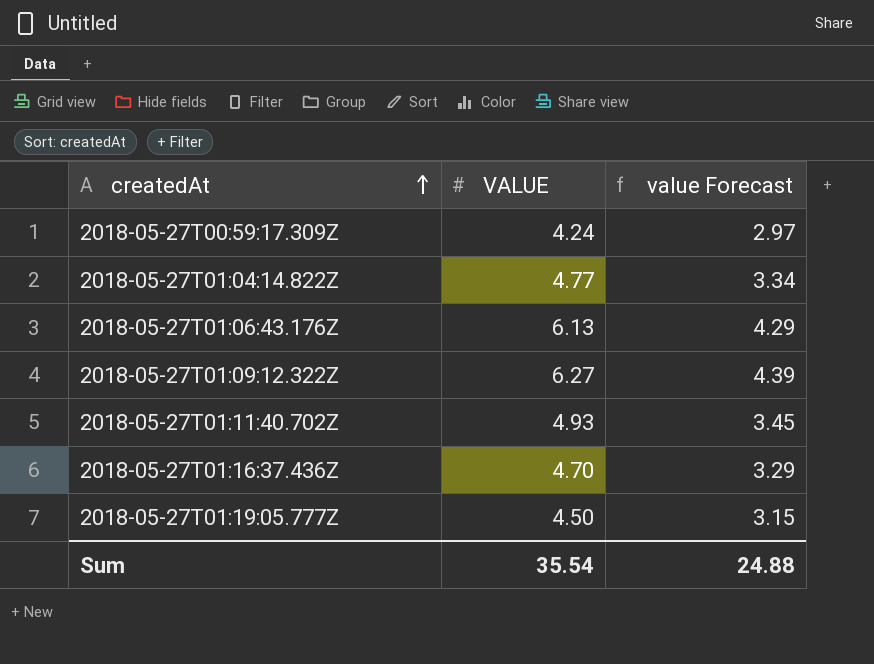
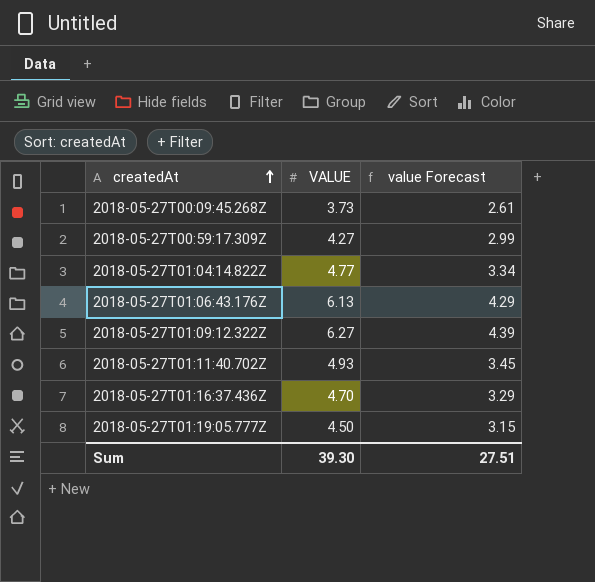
row 2018-05-27T00:09:45.268Z: none -> 3.73 | 2.61
2018-05-27T00:59:17.309Z | VALUE: 4.24 -> 4.27
2018-05-27T00:59:17.309Z | value Forecast: 2.97 -> 2.99
Sum | VALUE: 35.54 -> 39.30
Sum | value Forecast: 24.88 -> 27.51

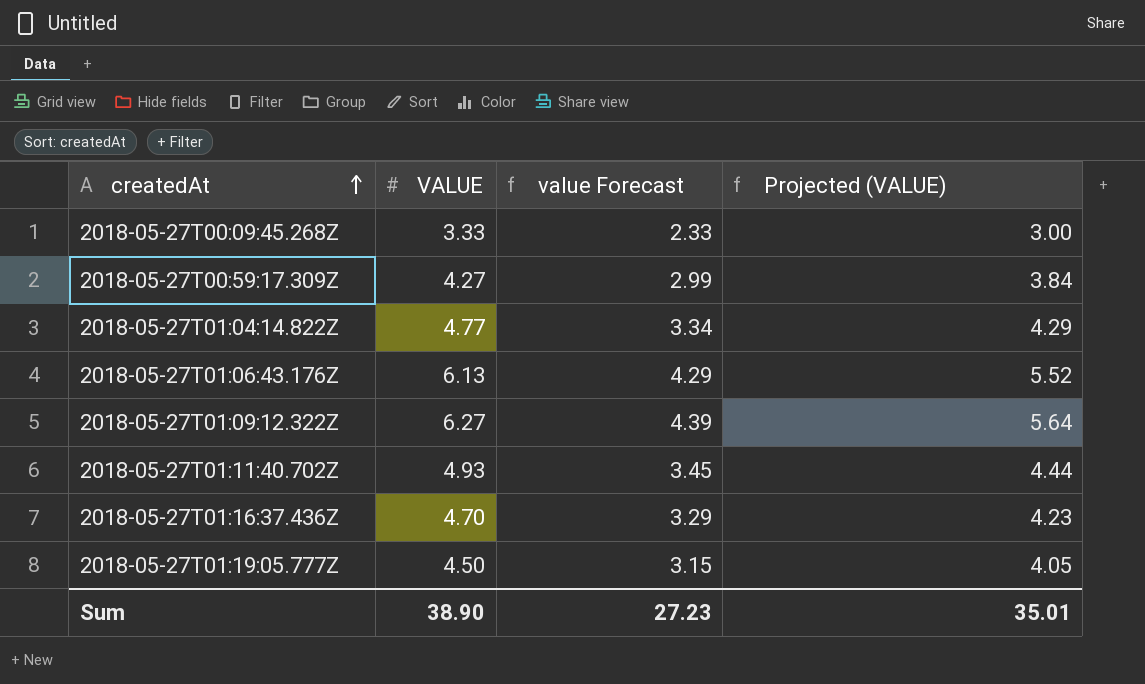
column Projected (VALUE) | formula: none -> [VALUE] * 0.9
2018-05-27T00:09:45.268Z | VALUE: 3.73 -> 3.33
2018-05-27T00:09:45.268Z | value Forecast: 2.61 -> 2.33
Sum | VALUE: 39.30 -> 38.90
Sum | value Forecast: 27.51 -> 27.23

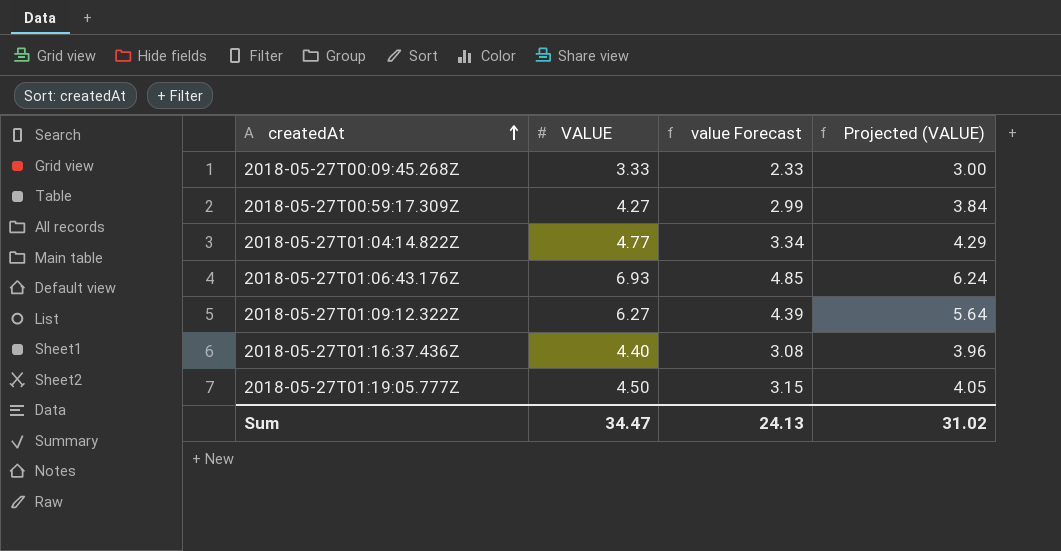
row 2018-05-27T01:11:40.702Z: 4.93 | 3.45 | 4.44 -> none
2018-05-27T01:06:43.176Z | VALUE: 6.13 -> 6.93
2018-05-27T01:06:43.176Z | value Forecast: 4.29 -> 4.85
2018-05-27T01:06:43.176Z | Projected (VALUE): 5.52 -> 6.24
2018-05-27T01:16:37.436Z | VALUE: 4.70 -> 4.40
2018-05-27T01:16:37.436Z | value Forecast: 3.29 -> 3.08
2018-05-27T01:16:37.436Z | Projected (VALUE): 4.23 -> 3.96
Sum | VALUE: 38.90 -> 34.47
Sum | value Forecast: 27.23 -> 24.13
Sum | Projected (VALUE): 35.01 -> 31.02

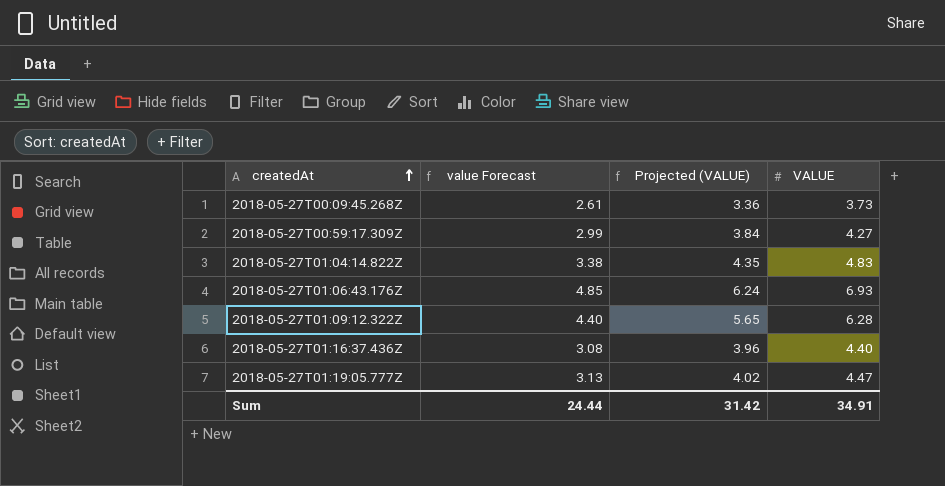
column VALUE | position: 2 -> 4
2018-05-27T00:09:45.268Z | value Forecast: 2.33 -> 2.61
2018-05-27T00:09:45.268Z | Projected (VALUE): 3.00 -> 3.36
2018-05-27T00:09:45.268Z | VALUE: 3.33 -> 3.73
2018-05-27T01:04:14.822Z | value Forecast: 3.34 -> 3.38
2018-05-27T01:04:14.822Z | Projected (VALUE): 4.29 -> 4.35
2018-05-27T01:04:14.822Z | VALUE: 4.77 -> 4.83
2018-05-27T01:09:12.322Z | value Forecast: 4.39 -> 4.40
2018-05-27T01:09:12.322Z | Projected (VALUE): 5.64 -> 5.65
2018-05-27T01:09:12.322Z | VALUE: 6.27 -> 6.28
2018-05-27T01:19:05.777Z | value Forecast: 3.15 -> 3.13
2018-05-27T01:19:05.777Z | Projected (VALUE): 4.05 -> 4.02
2018-05-27T01:19:05.777Z | VALUE: 4.50 -> 4.47
Sum | value Forecast: 24.13 -> 24.44
Sum | Projected (VALUE): 31.02 -> 31.42
Sum | VALUE: 34.47 -> 34.91

